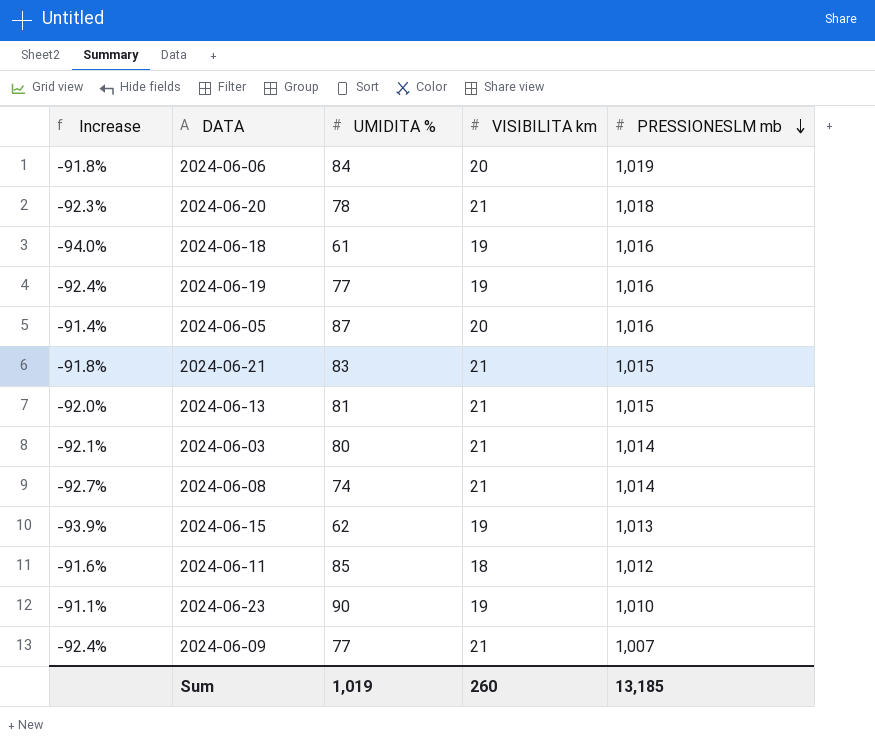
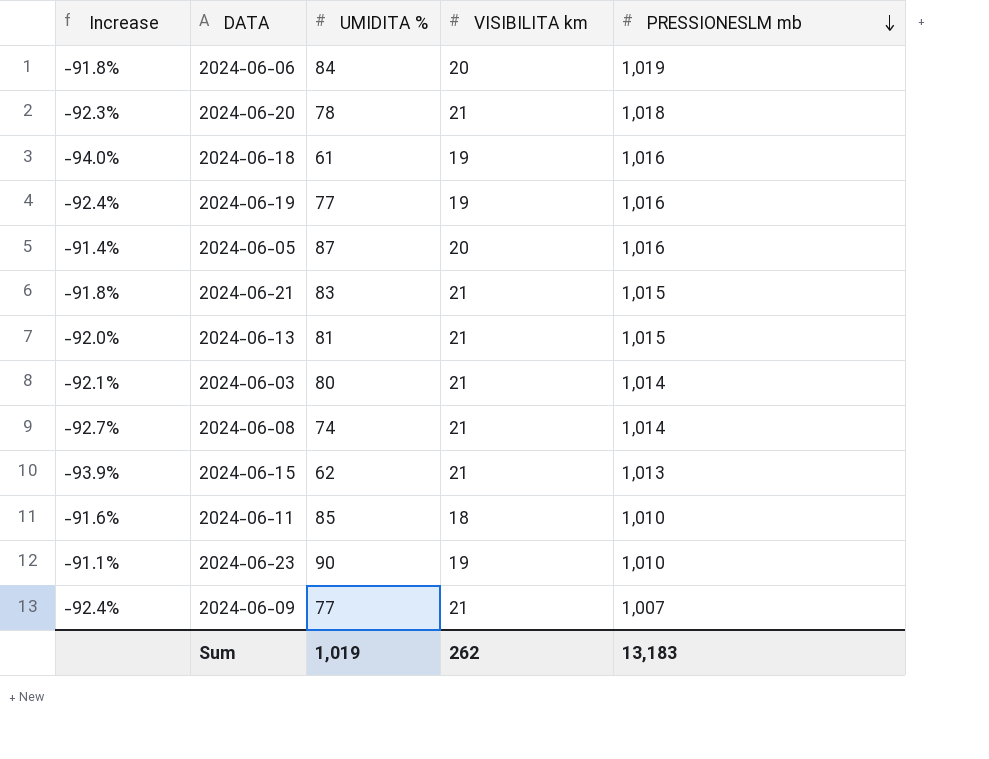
2024-06-15 | VISIBILITA km: 19 -> 21
2024-06-11 | PRESSIONESLM mb: 1,012 -> 1,010
Sum | VISIBILITA km: 260 -> 262
Sum | PRESSIONESLM mb: 13,185 -> 13,183

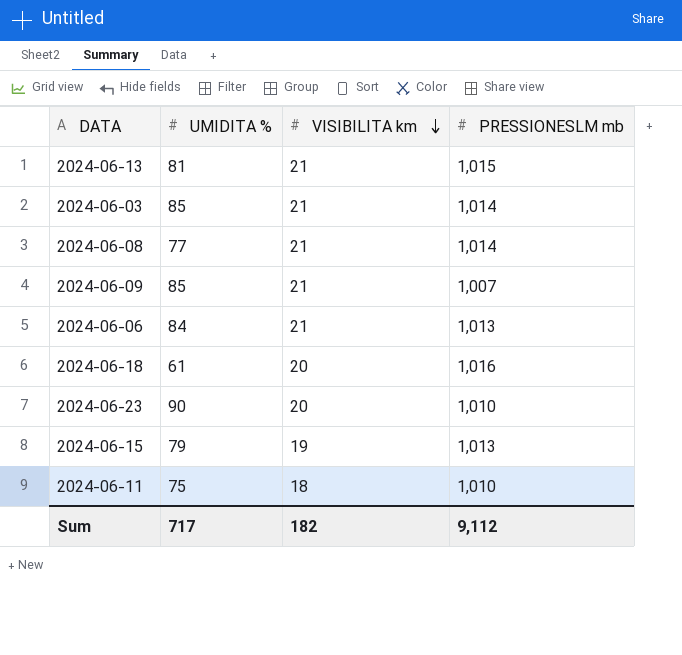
row order: PRESSIONESLM mb descending -> VISIBILITA km descending
column Increase | formula: ([UMIDITA %] - [PRESSIONESLM mb]) / [PRESSIONESLM mb] -> none
row 2024-06-20: -92.3% | 78 | 21 | 1,018 -> none
row 2024-06-19: -92.4% | 77 | 19 | 1,016 -> none
row 2024-06-05: -91.4% | 87 | 20 | 1,016 -> none
row 2024-06-21: -91.8% | 83 | 21 | 1,015 -> none
2024-06-03 | UMIDITA %: 80 -> 85
2024-06-08 | UMIDITA %: 74 -> 77
2024-06-09 | UMIDITA %: 77 -> 85
2024-06-06 | VISIBILITA km: 20 -> 21
2024-06-06 | PRESSIONESLM mb: 1,019 -> 1,013
2024-06-18 | VISIBILITA km: 19 -> 20
2024-06-23 | VISIBILITA km: 19 -> 20
2024-06-15 | UMIDITA %: 62 -> 79
2024-06-15 | VISIBILITA km: 21 -> 19
2024-06-11 | UMIDITA %: 85 -> 75
Sum | UMIDITA %: 1,019 -> 717
Sum | VISIBILITA km: 262 -> 182
Sum | PRESSIONESLM mb: 13,183 -> 9,112

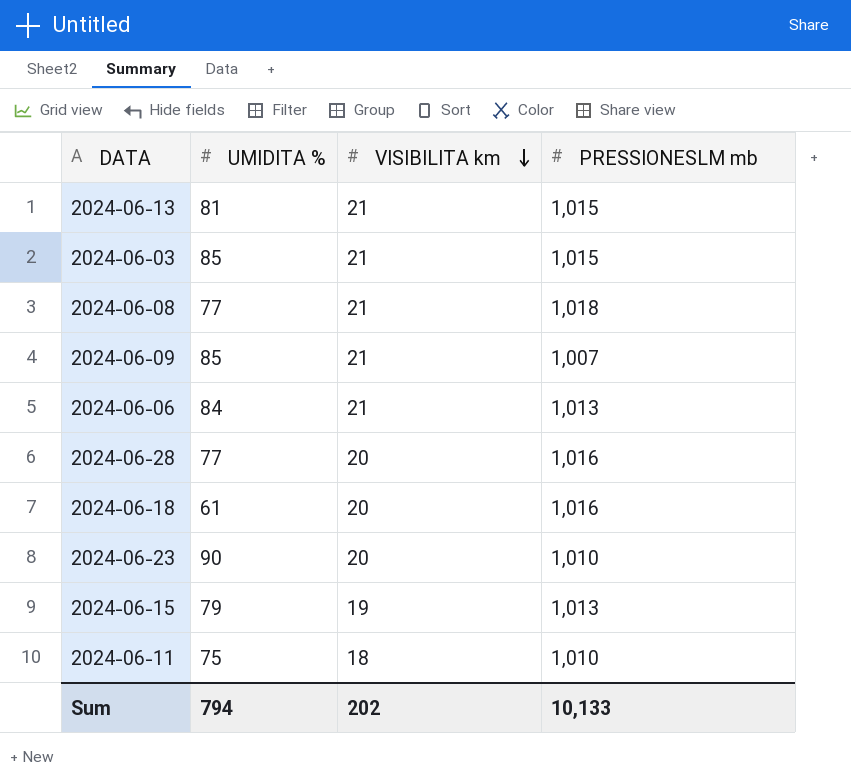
2024-06-03 | PRESSIONESLM mb: 1,014 -> 1,015
2024-06-08 | PRESSIONESLM mb: 1,014 -> 1,018
row 2024-06-28: none -> 77 | 20 | 1,016
Sum | UMIDITA %: 717 -> 794
Sum | VISIBILITA km: 182 -> 202
Sum | PRESSIONESLM mb: 9,112 -> 10,133

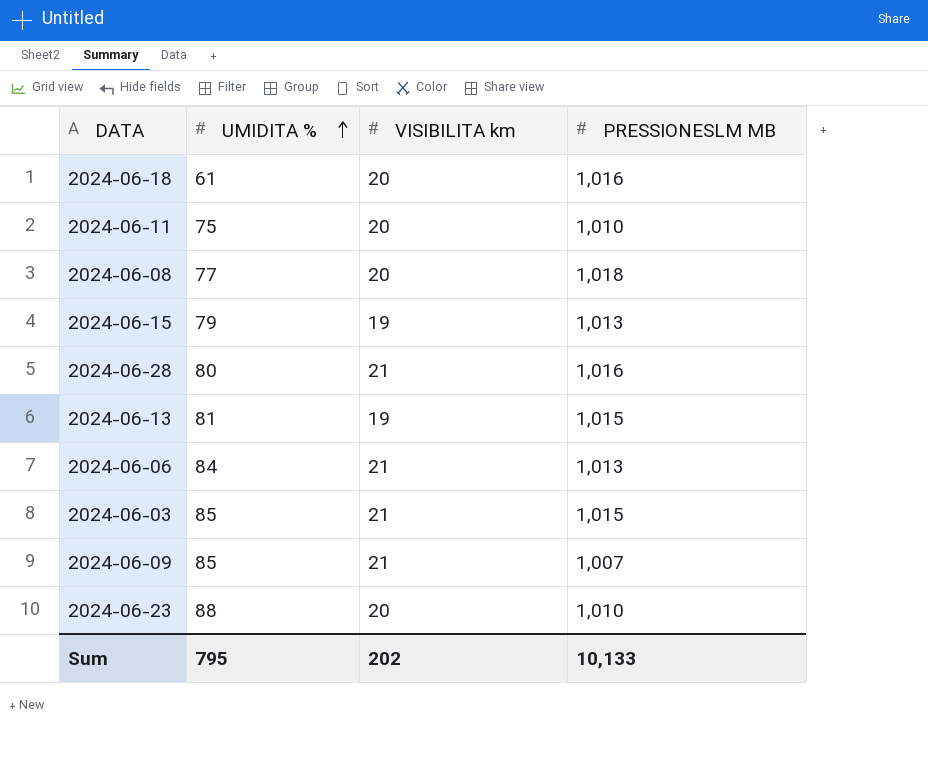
row order: VISIBILITA km descending -> UMIDITA % ascending
column name: PRESSIONESLM mb -> PRESSIONESLM MB
2024-06-11 | VISIBILITA km: 18 -> 20
2024-06-08 | VISIBILITA km: 21 -> 20
2024-06-28 | UMIDITA %: 77 -> 80
2024-06-28 | VISIBILITA km: 20 -> 21
2024-06-13 | VISIBILITA km: 21 -> 19
2024-06-23 | UMIDITA %: 90 -> 88
Sum | UMIDITA %: 794 -> 795

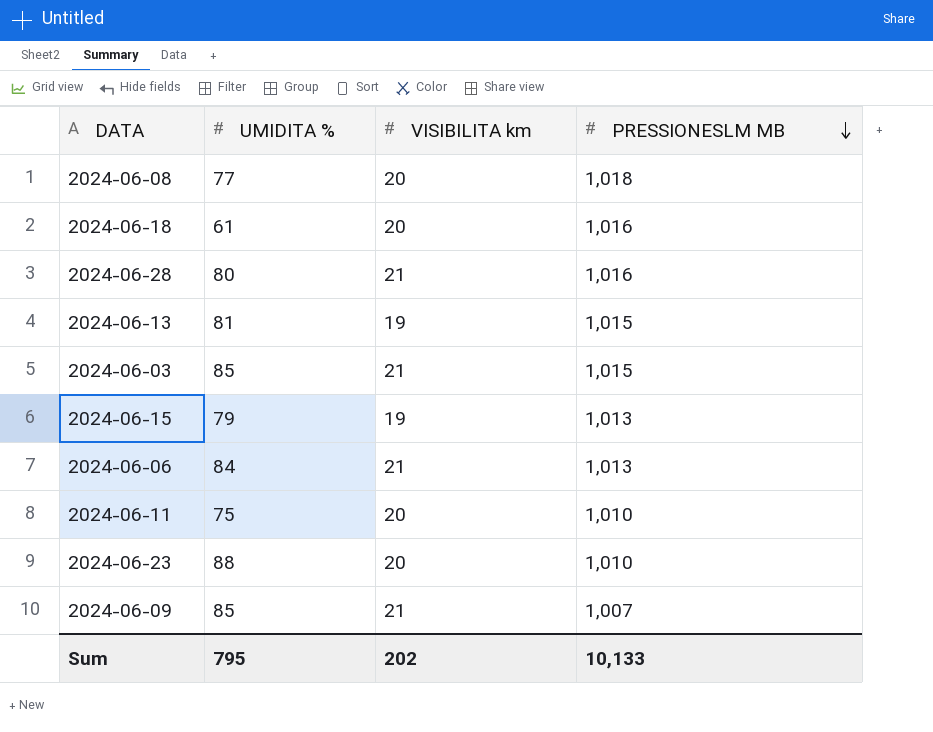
row order: UMIDITA % ascending -> PRESSIONESLM MB descending

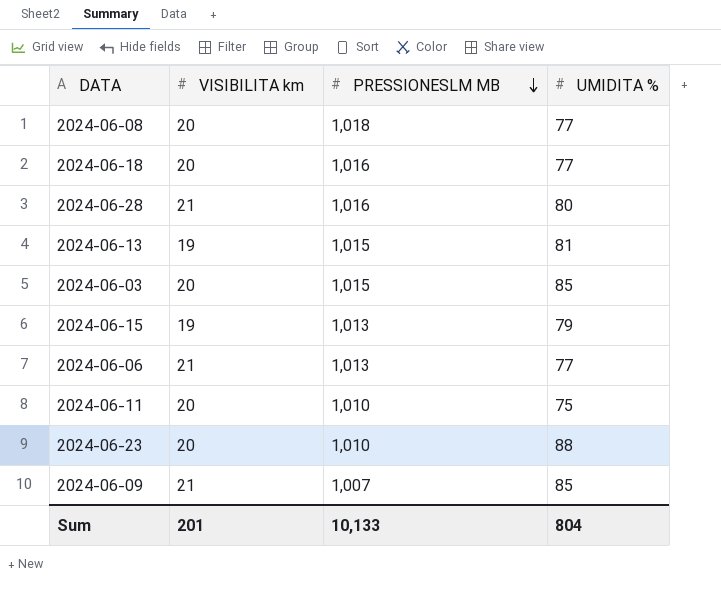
column UMIDITA % | position: 2 -> 4
2024-06-18 | UMIDITA %: 61 -> 77
2024-06-03 | VISIBILITA km: 21 -> 20
2024-06-06 | UMIDITA %: 84 -> 77
Sum | VISIBILITA km: 202 -> 201
Sum | UMIDITA %: 795 -> 804

